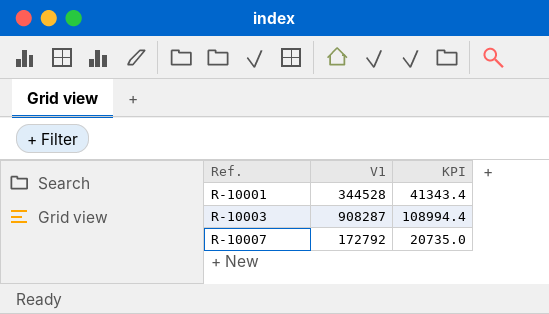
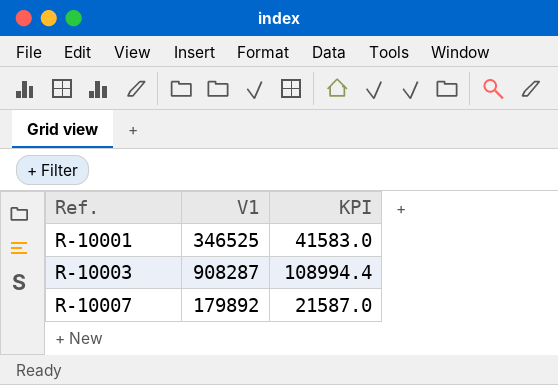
R-10001 | V1: 344528 -> 346525
R-10001 | KPI: 41343.4 -> 41583.0
R-10007 | V1: 172792 -> 179892
R-10007 | KPI: 20735.0 -> 21587.0

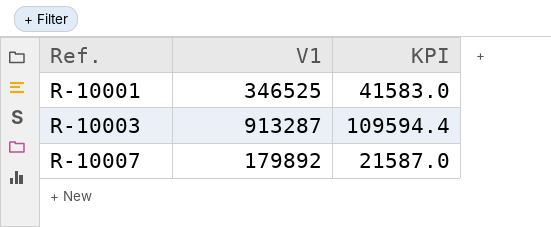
R-10003 | V1: 908287 -> 913287
R-10003 | KPI: 108994.4 -> 109594.4

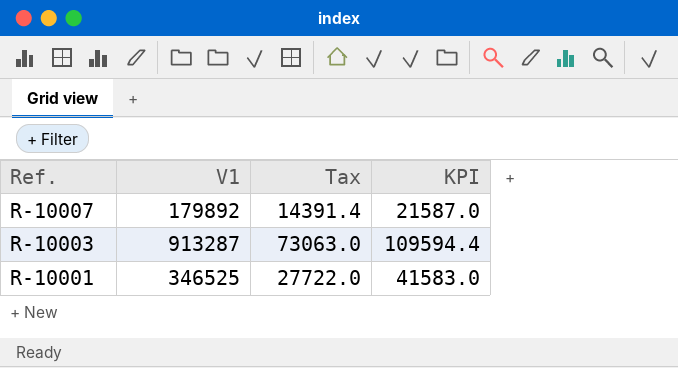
row order: Ref. ascending -> Ref. descending
column Tax | formula: none -> [V1] * 0.08

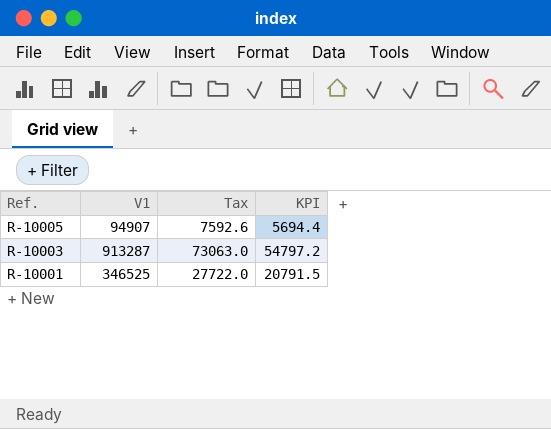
column KPI | formula: [V1] * 0.12 -> [V1] * 0.06
row R-10007: 179892 | 14391.4 | 21587.0 -> none
row R-10005: none -> 94907 | 7592.6 | 5694.4

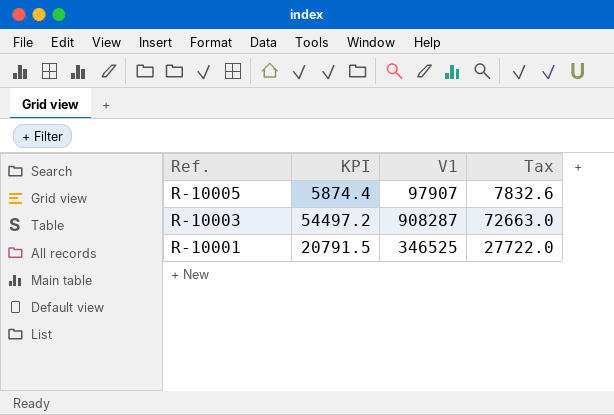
column KPI | position: 4 -> 2
R-10005 | KPI: 5694.4 -> 5874.4
R-10005 | V1: 94907 -> 97907
R-10005 | Tax: 7592.6 -> 7832.6
R-10003 | KPI: 54797.2 -> 54497.2
R-10003 | V1: 913287 -> 908287
R-10003 | Tax: 73063.0 -> 72663.0

